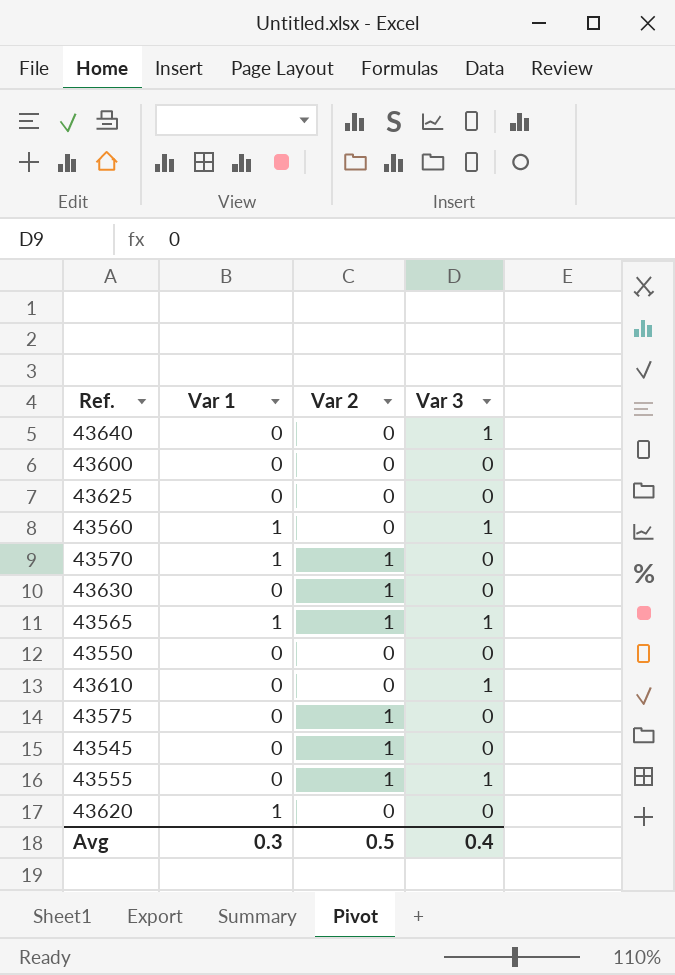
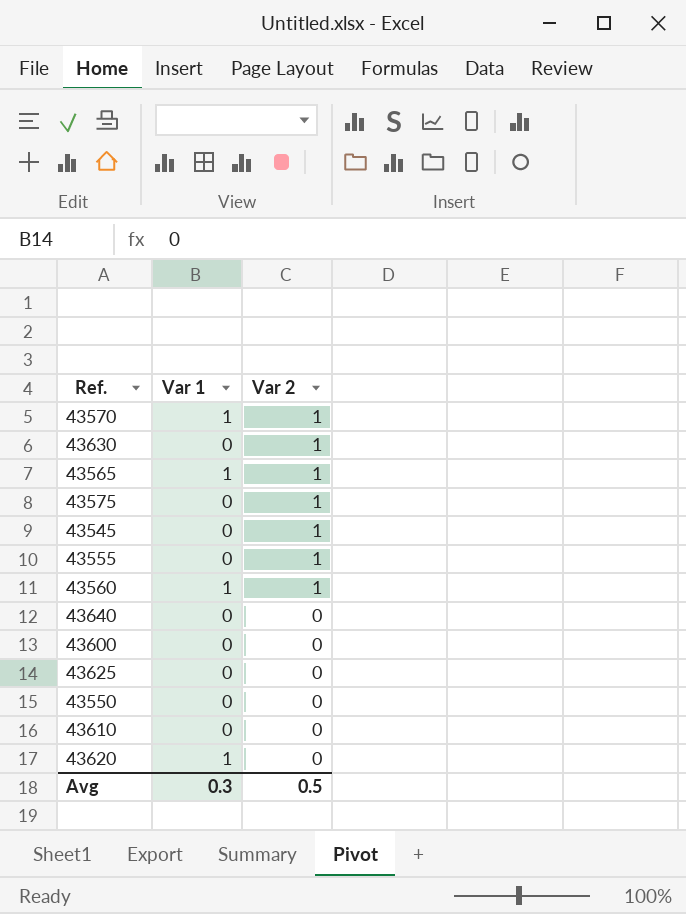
row order: none -> Var 2 descending
column Var 3 | position: 4 -> none
43560 | Var 2: 0 -> 1

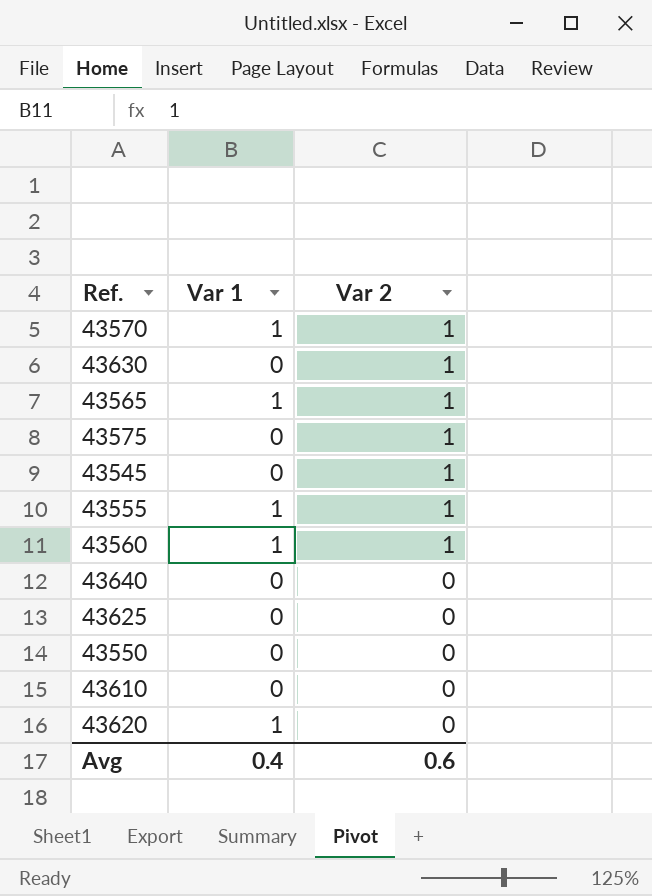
row 43600: 0 | 0 -> none
43555 | Var 1: 0 -> 1
Avg | Var 1: 0.3 -> 0.4
Avg | Var 2: 0.5 -> 0.6

